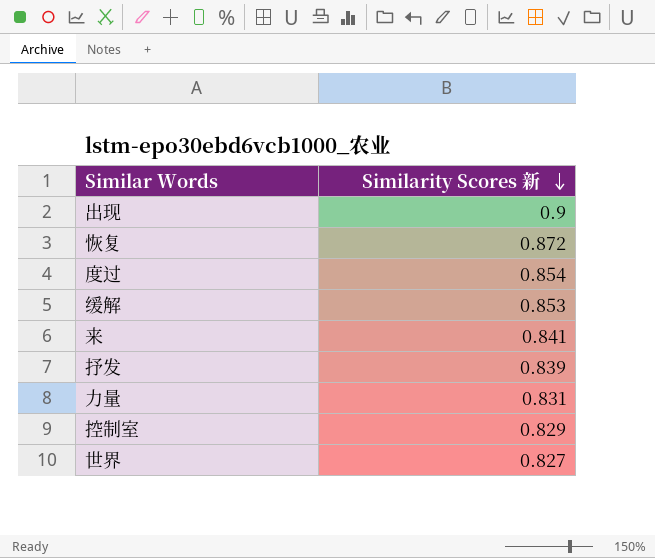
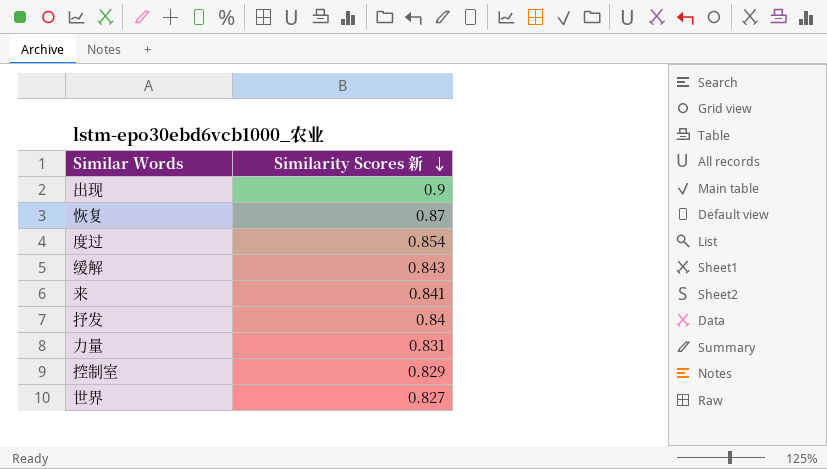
恢复 | Similarity Scores 新: 0.872 -> 0.87
缓解 | Similarity Scores 新: 0.853 -> 0.843
抒发 | Similarity Scores 新: 0.839 -> 0.84

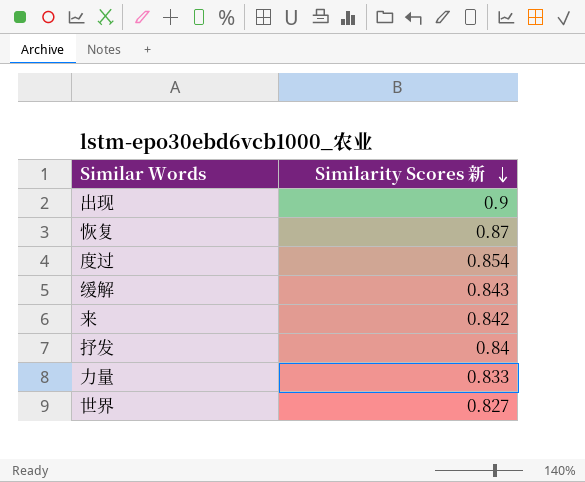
row 控制室: 0.829 -> none
来 | Similarity Scores 新: 0.841 -> 0.842
力量 | Similarity Scores 新: 0.831 -> 0.833

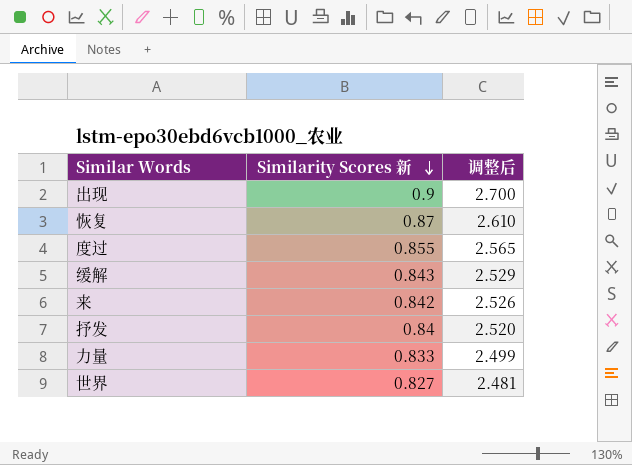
column 调整后 | formula: none -> [Similarity Scores 新] * 3
度过 | Similarity Scores 新: 0.854 -> 0.855

